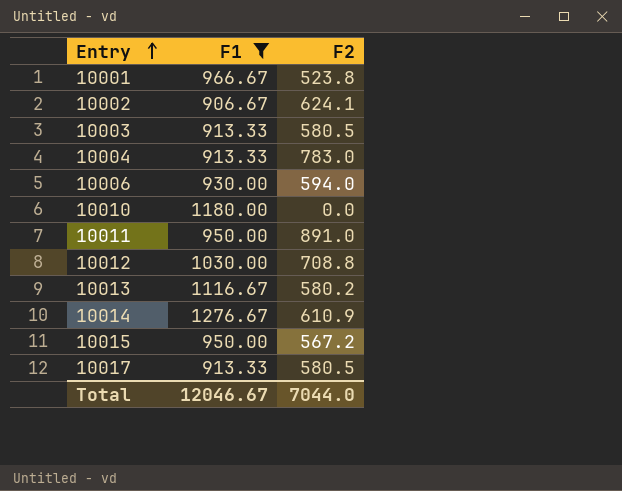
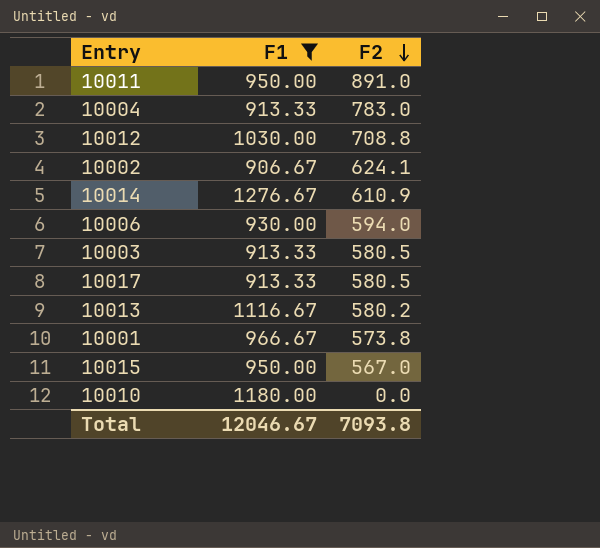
row order: Entry ascending -> F2 descending
10001 | F2: 523.8 -> 573.8
10015 | F2: 567.2 -> 567.0
Total | F2: 7044.0 -> 7093.8

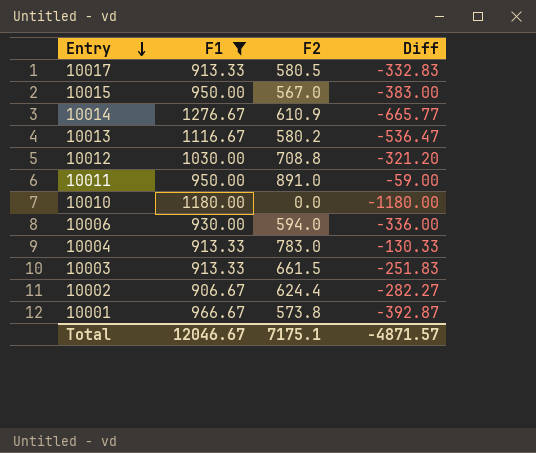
row order: F2 descending -> Entry descending
column Diff | formula: none -> [F2] - [F1]
10003 | F2: 580.5 -> 661.5
10002 | F2: 624.1 -> 624.4
Total | F2: 7093.8 -> 7175.1

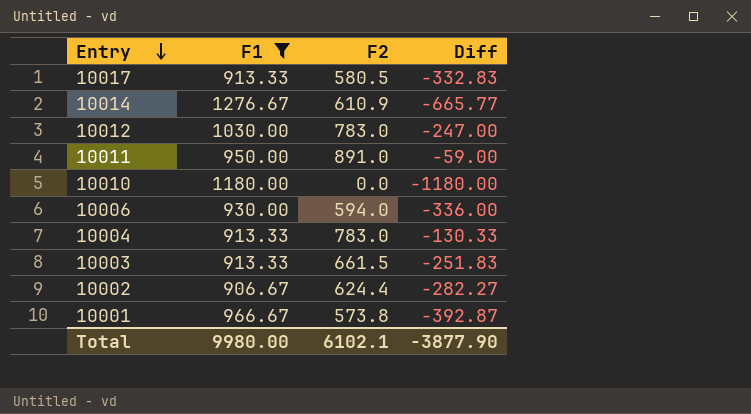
row 10015: 950.00 | 567.0 | -383.00 -> none
row 10013: 1116.67 | 580.2 | -536.47 -> none
10012 | F2: 708.8 -> 783.0
10012 | Diff: -321.20 -> -247.00
Total | F1: 12046.67 -> 9980.00
Total | F2: 7175.1 -> 6102.1
Total | Diff: -4871.57 -> -3877.90

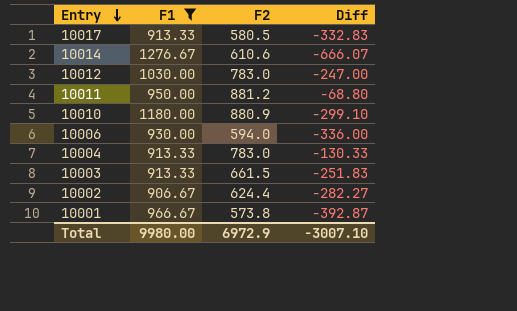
10014 | F2: 610.9 -> 610.6
10014 | Diff: -665.77 -> -666.07
10011 | F2: 891.0 -> 881.2
10011 | Diff: -59.00 -> -68.80
10010 | F2: 0.0 -> 880.9
10010 | Diff: -1180.00 -> -299.10
Total | F2: 6102.1 -> 6972.9
Total | Diff: -3877.90 -> -3007.10

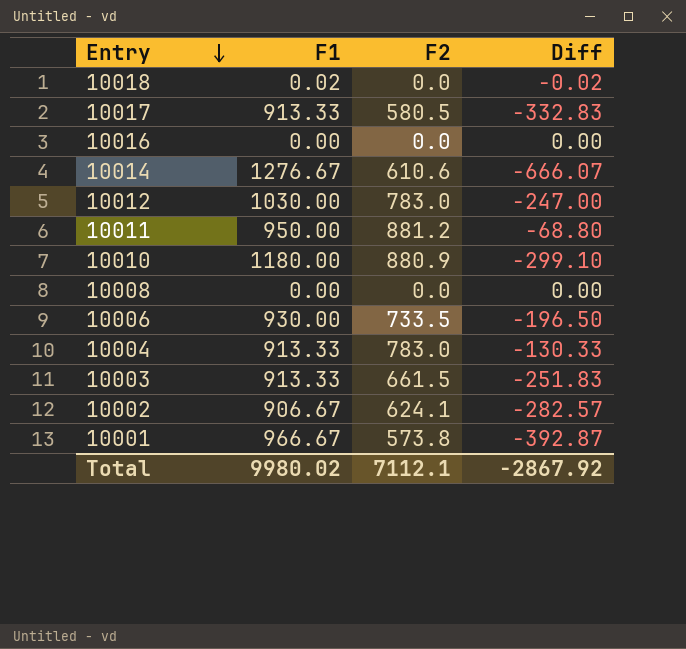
filter: F1 >= 906.67 -> none
10006 | F2: 594.0 -> 733.5
10006 | Diff: -336.00 -> -196.50
10002 | F2: 624.4 -> 624.1
10002 | Diff: -282.27 -> -282.57
Total | F1: 9980.00 -> 9980.02
Total | F2: 6972.9 -> 7112.1
Total | Diff: -3007.10 -> -2867.92

